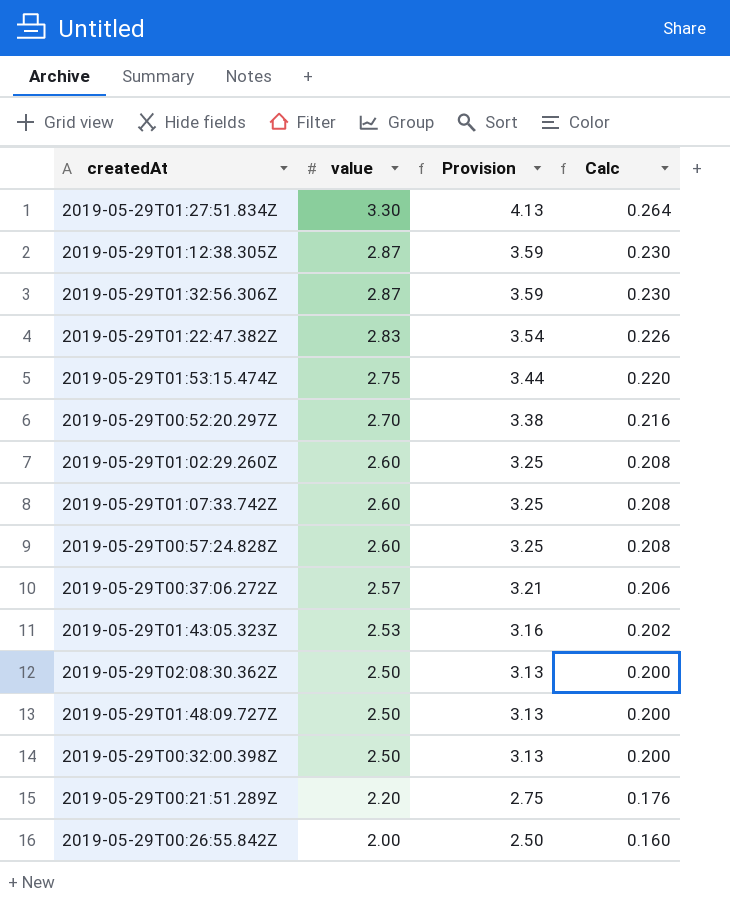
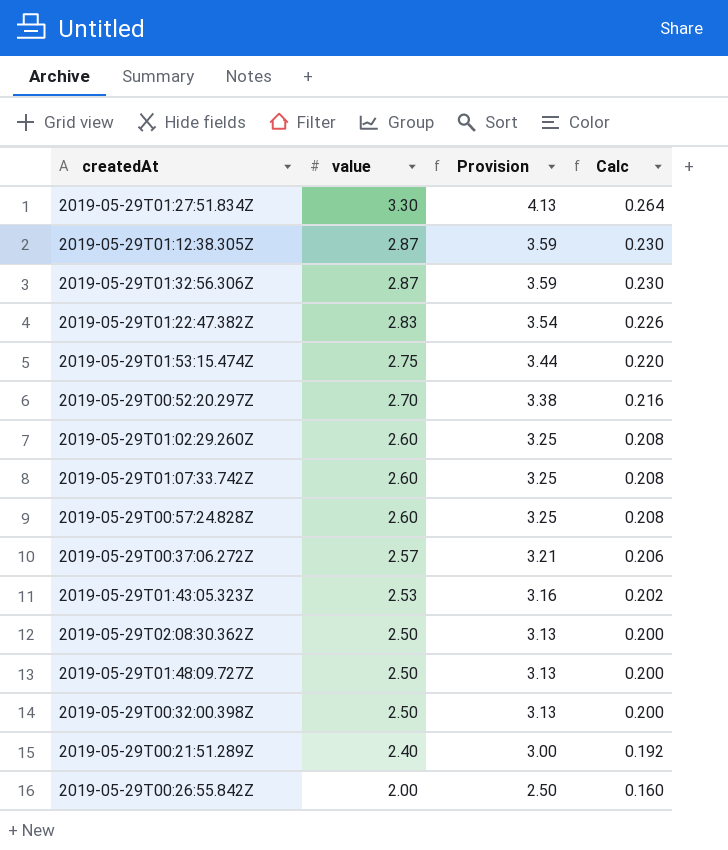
2019-05-29T00:21:51.289Z | value: 2.20 -> 2.40
2019-05-29T00:21:51.289Z | Provision: 2.75 -> 3.00
2019-05-29T00:21:51.289Z | Calc: 0.176 -> 0.192

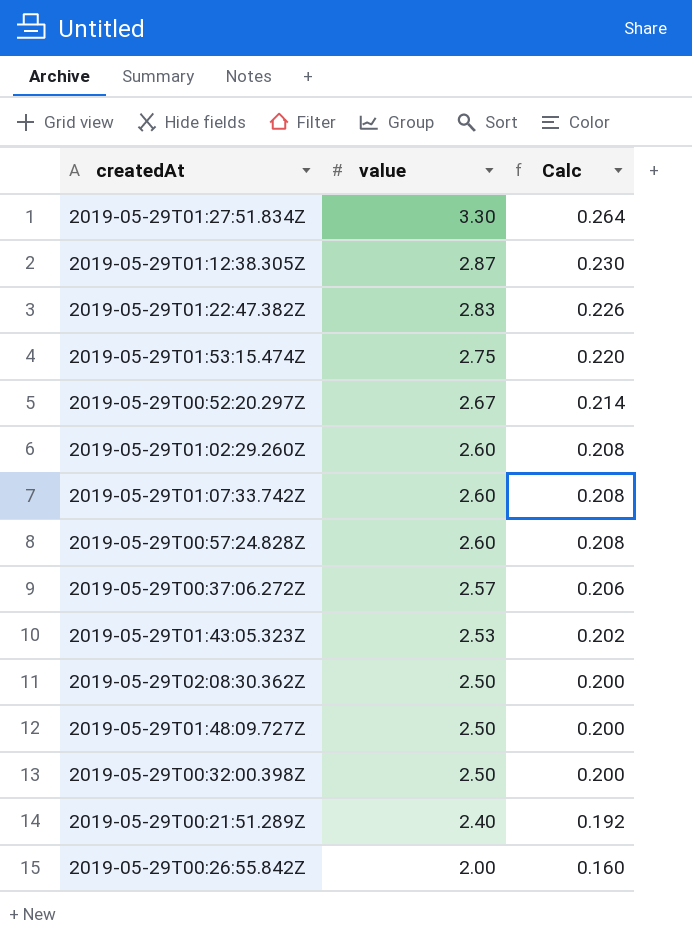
column Provision | formula: [value] * 1.25 -> none
row 2019-05-29T01:32:56.306Z: 2.87 | 3.59 | 0.230 -> none
2019-05-29T00:52:20.297Z | value: 2.70 -> 2.67
2019-05-29T00:52:20.297Z | Calc: 0.216 -> 0.214

